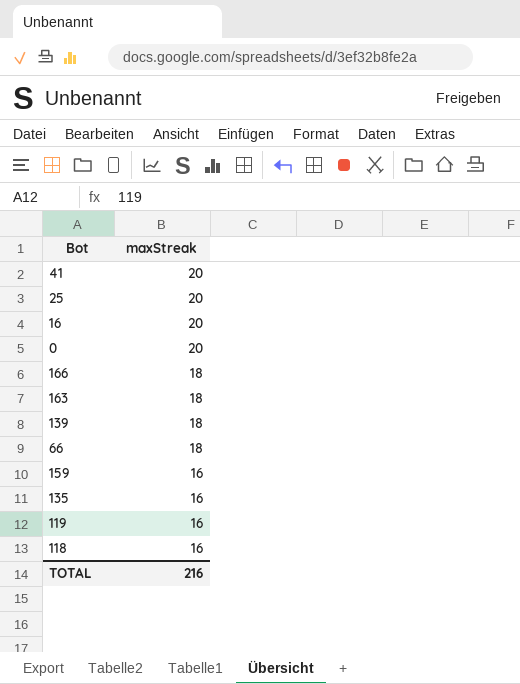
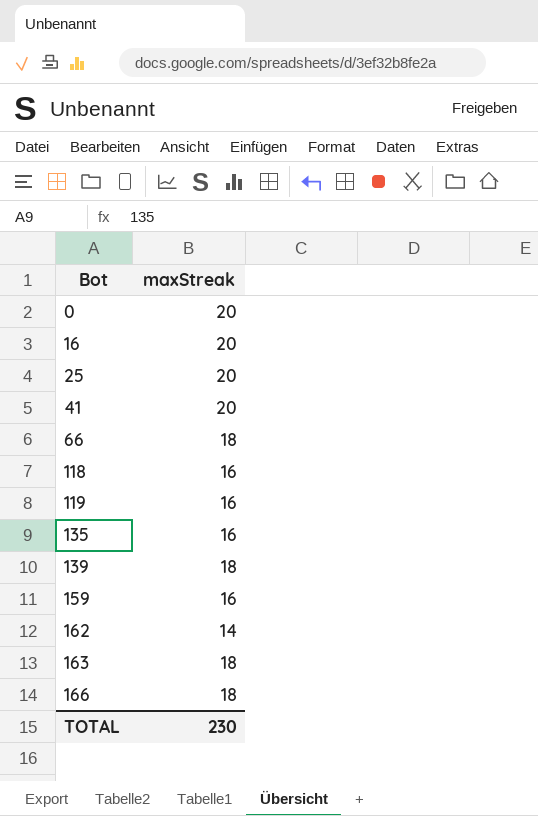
row order: maxStreak descending -> Bot ascending
row 162: none -> 14
TOTAL | maxStreak: 216 -> 230

